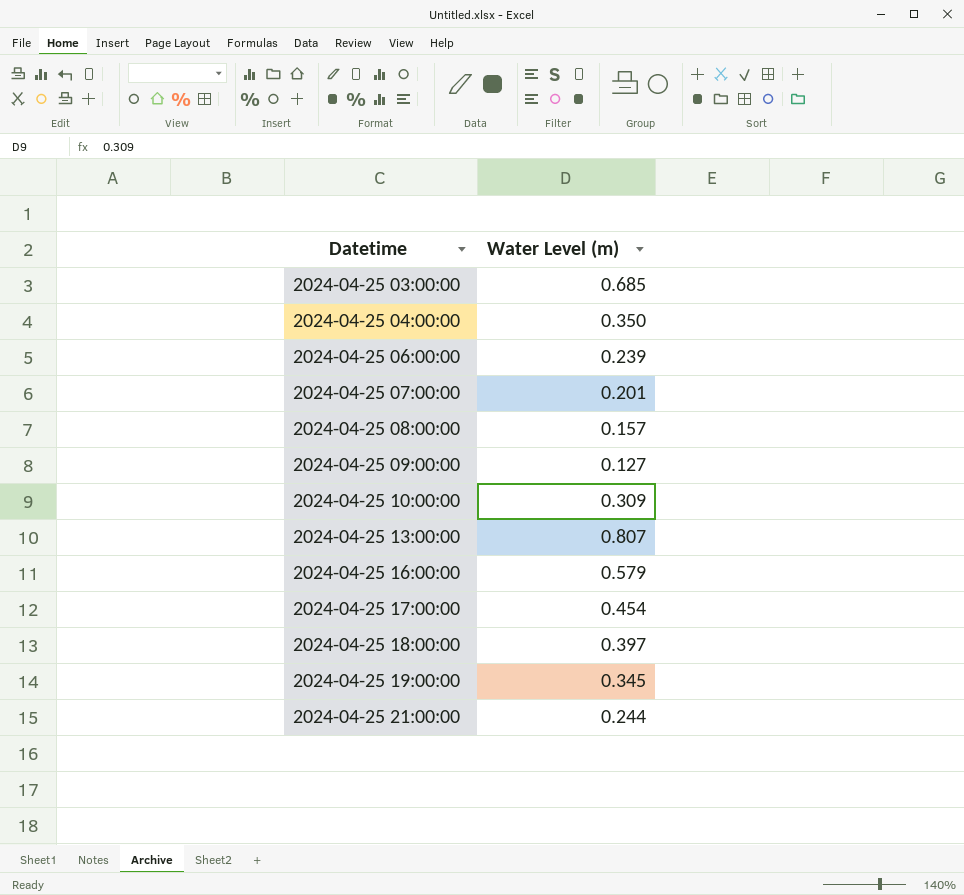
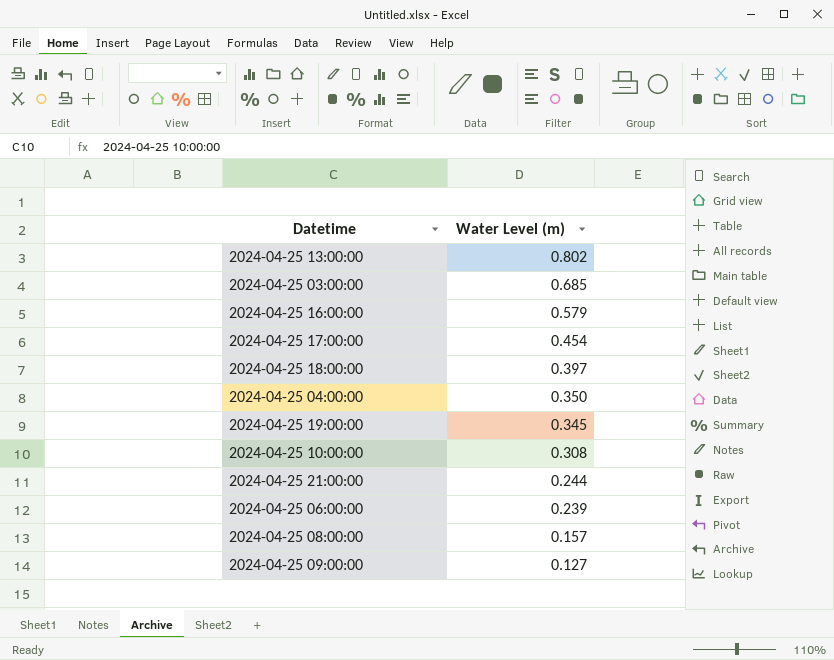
row order: Datetime ascending -> Water Level (m) descending
row 2024-04-25 07:00:00: 0.201 -> none
2024-04-25 13:00:00 | Water Level (m): 0.807 -> 0.802
2024-04-25 10:00:00 | Water Level (m): 0.309 -> 0.308

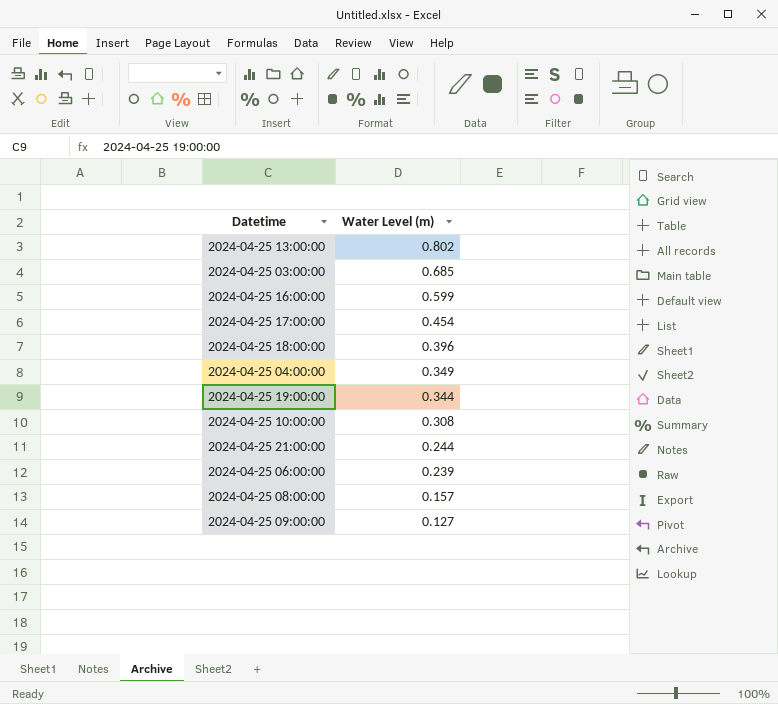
2024-04-25 16:00:00 | Water Level (m): 0.579 -> 0.599
2024-04-25 18:00:00 | Water Level (m): 0.397 -> 0.396
2024-04-25 04:00:00 | Water Level (m): 0.350 -> 0.349
2024-04-25 19:00:00 | Water Level (m): 0.345 -> 0.344

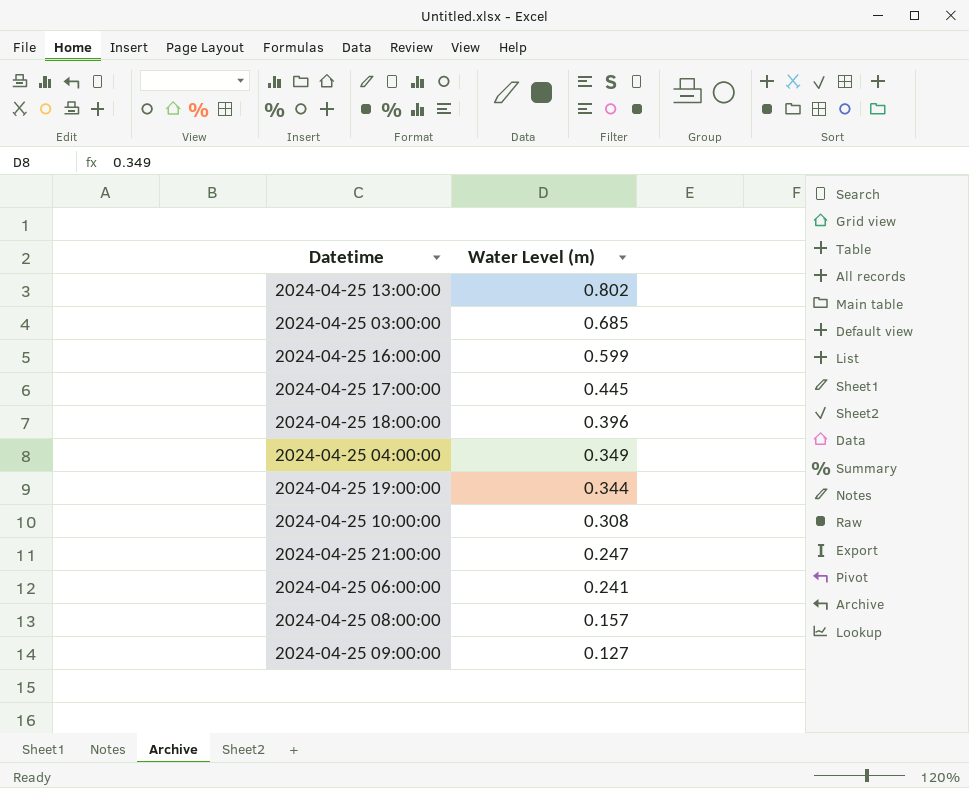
2024-04-25 17:00:00 | Water Level (m): 0.454 -> 0.445
2024-04-25 21:00:00 | Water Level (m): 0.244 -> 0.247
2024-04-25 06:00:00 | Water Level (m): 0.239 -> 0.241

